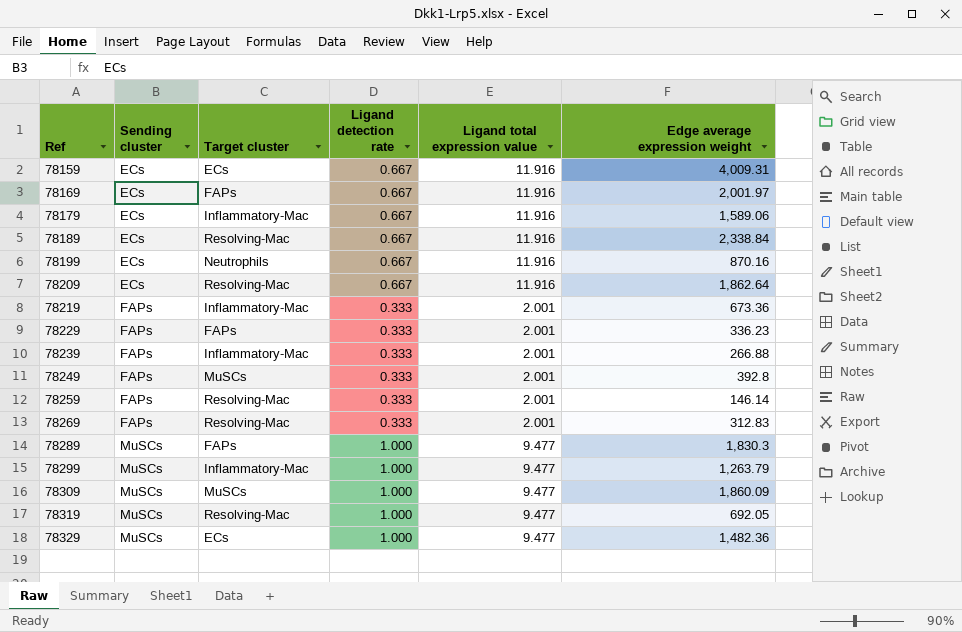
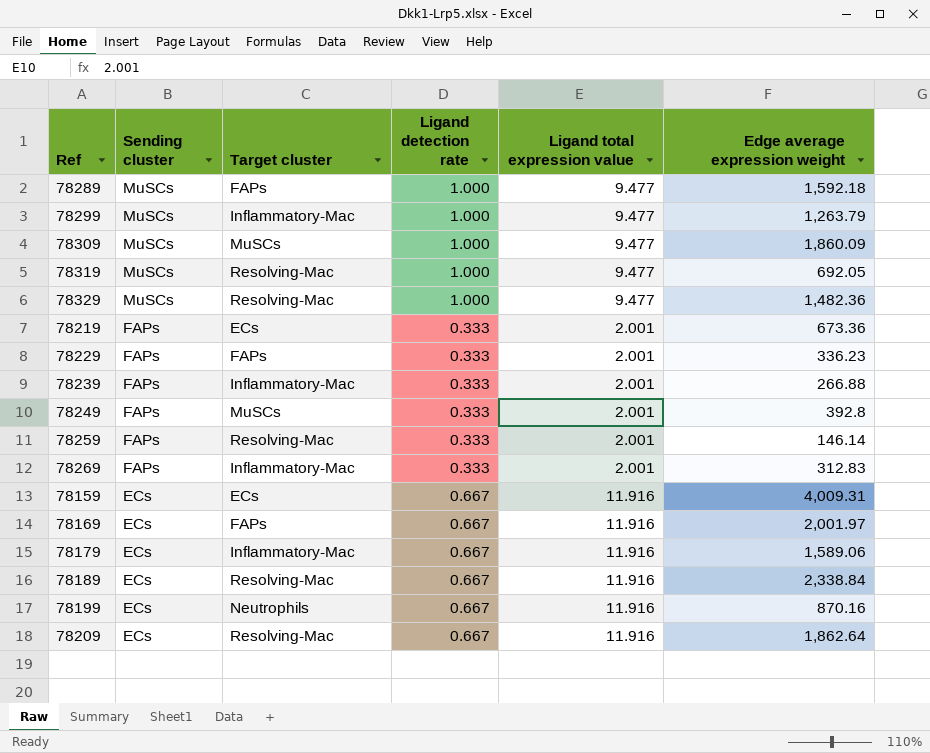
row order: Ref ascending -> Sending cluster descending
78289 | Edge average expression weight: 1,830.3 -> 1,592.18
78329 | Target cluster: ECs -> Resolving-Mac
78219 | Target cluster: Inflammatory-Mac -> ECs
78269 | Target cluster: Resolving-Mac -> Inflammatory-Mac

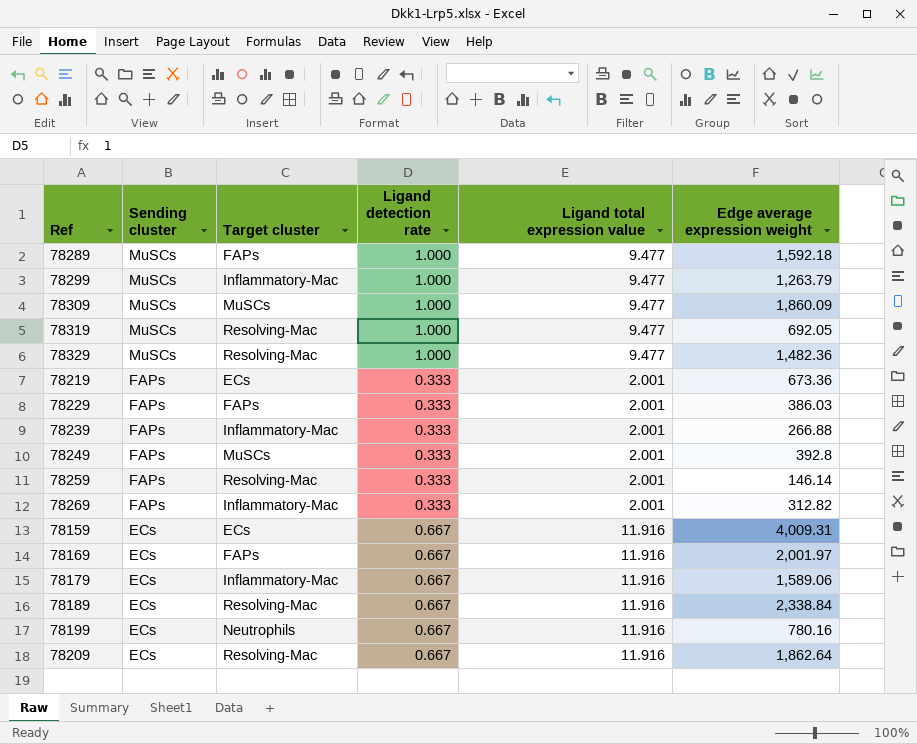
78229 | Edge average expression weight: 336.23 -> 386.03
78269 | Edge average expression weight: 312.83 -> 312.82
78199 | Edge average expression weight: 870.16 -> 780.16

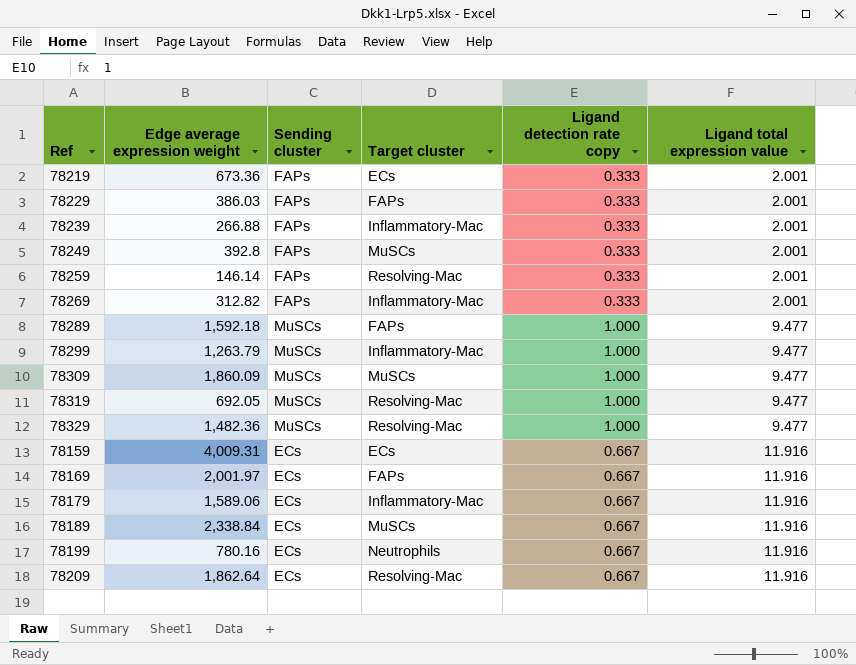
row order: Sending cluster descending -> Ligand total expression value ascending
column Edge average expression weight | position: 6 -> 2
column name: Ligand detection rate -> Ligand detection rate copy
78189 | Target cluster: Resolving-Mac -> MuSCs

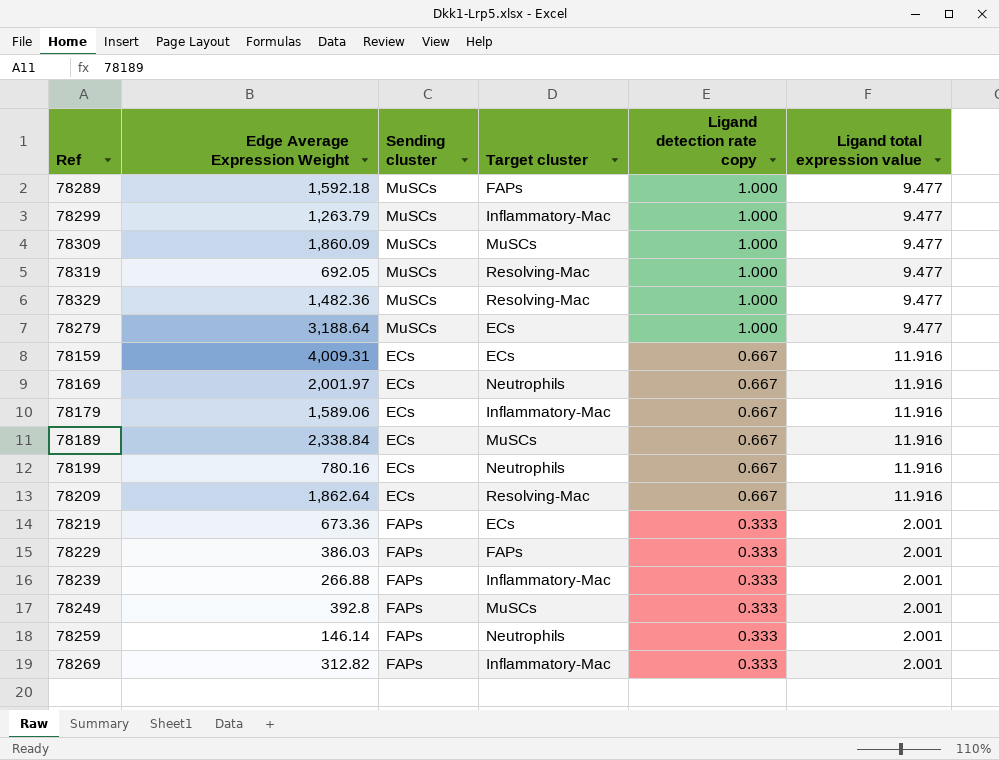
row order: Ligand total expression value ascending -> Ligand detection rate copy descending
column name: Edge average expression weight -> Edge Average Expression Weight
row 78279: none -> 3,188.64 | MuSCs | ECs | 1.000 | 9.477
78169 | Target cluster: FAPs -> Neutrophils
78259 | Target cluster: Resolving-Mac -> Neutrophils

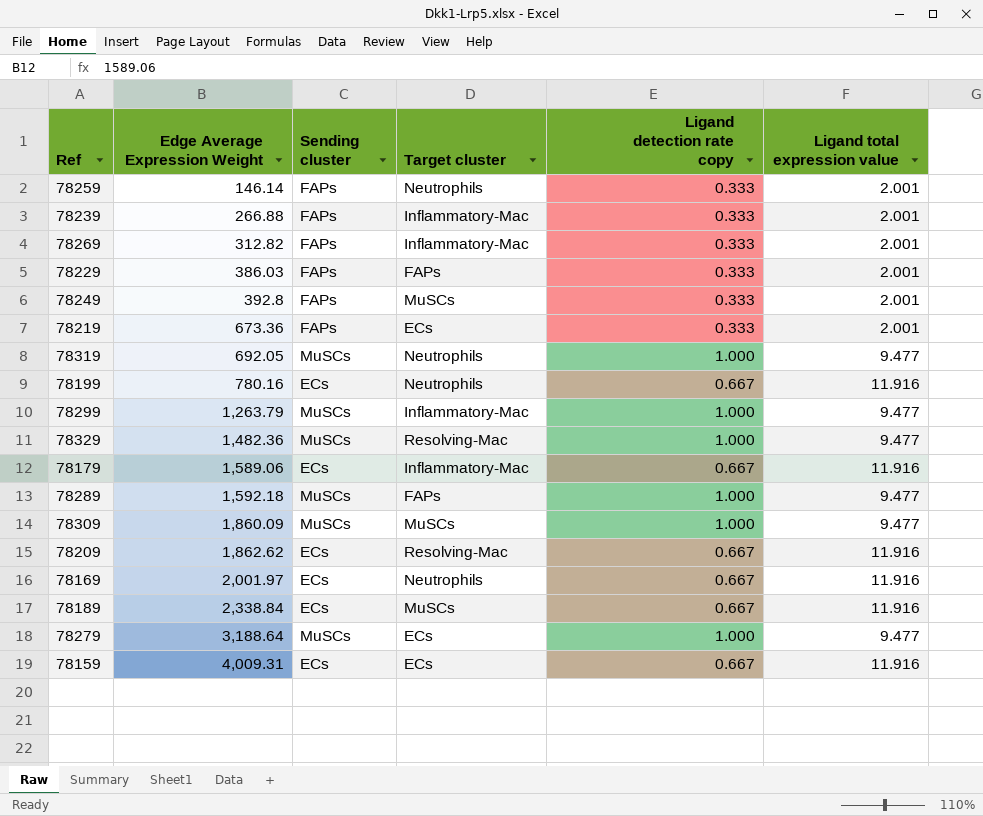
row order: Ligand detection rate copy descending -> Edge Average Expression Weight ascending
78319 | Target cluster: Resolving-Mac -> Neutrophils
78209 | Edge Average Expression Weight: 1,862.64 -> 1,862.62

